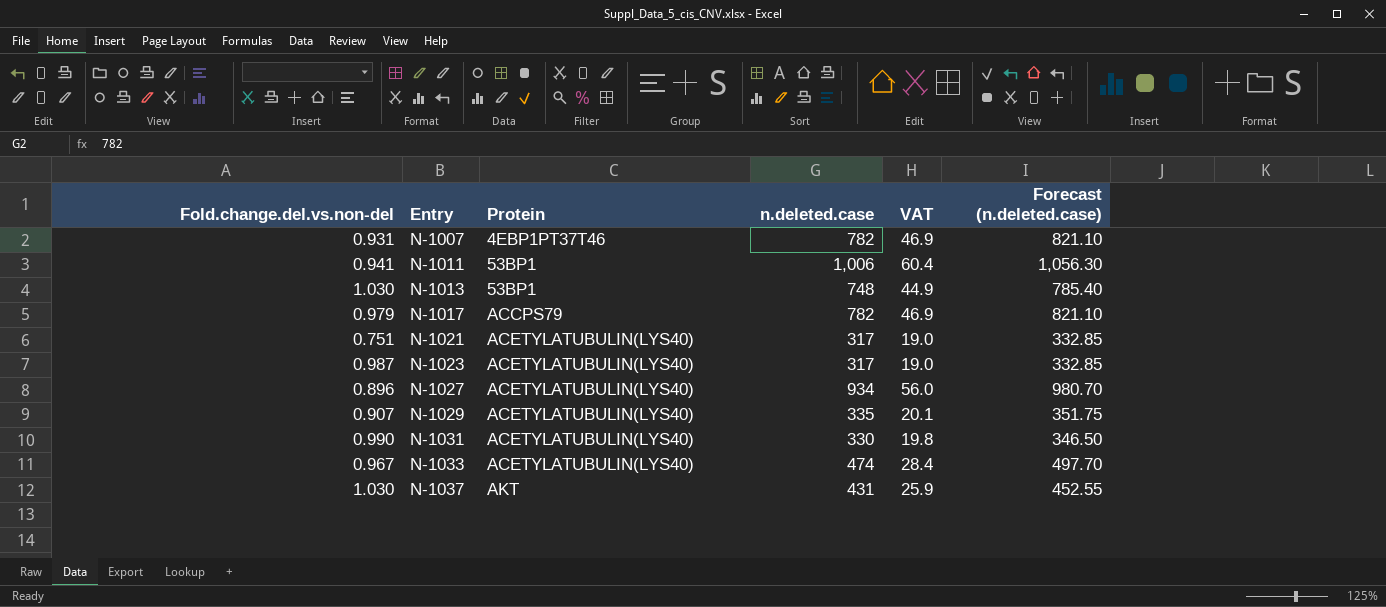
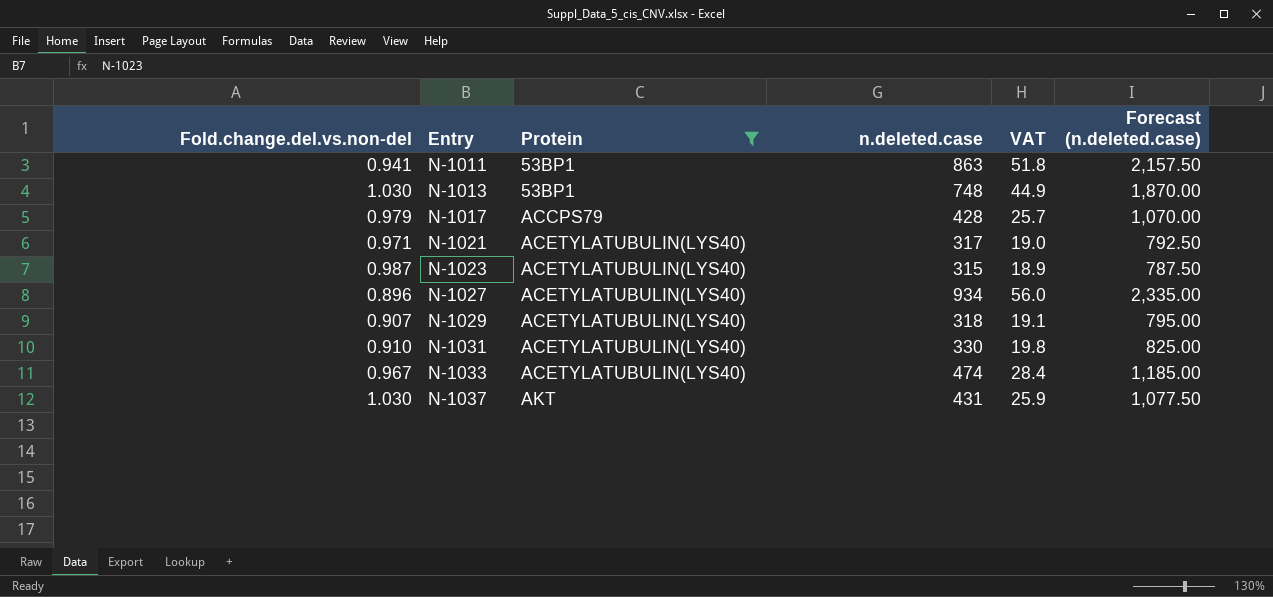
filter: none -> Protein != 4EBP1PT37T46
column Forecast (n.deleted.case) | formula: [n.deleted.case] * 1.05 -> [n.deleted.case] * 2.5
N-1011 | n.deleted.case: 1,006 -> 863
N-1011 | VAT: 60.4 -> 51.8
N-1017 | n.deleted.case: 782 -> 428
N-1017 | VAT: 46.9 -> 25.7
N-1021 | Fold.change.del.vs.non-del: 0.751 -> 0.971
N-1023 | n.deleted.case: 317 -> 315
N-1023 | VAT: 19.0 -> 18.9
N-1029 | n.deleted.case: 335 -> 318
N-1029 | VAT: 20.1 -> 19.1
N-1031 | Fold.change.del.vs.non-del: 0.990 -> 0.910

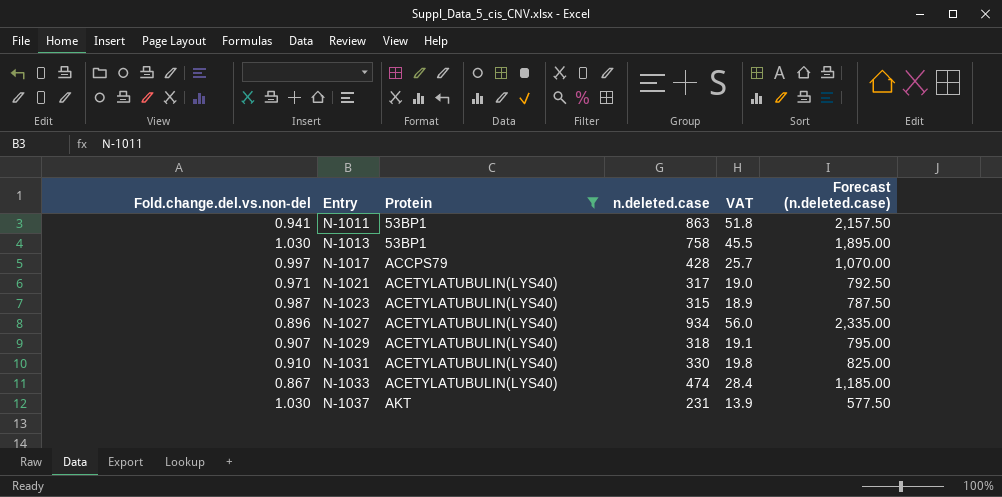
N-1013 | n.deleted.case: 748 -> 758
N-1013 | VAT: 44.9 -> 45.5
N-1013 | Forecast (n.deleted.case): 1,870.00 -> 1,895.00
N-1017 | Fold.change.del.vs.non-del: 0.979 -> 0.997
N-1033 | Fold.change.del.vs.non-del: 0.967 -> 0.867
N-1037 | n.deleted.case: 431 -> 231
N-1037 | VAT: 25.9 -> 13.9
N-1037 | Forecast (n.deleted.case): 1,077.50 -> 577.50

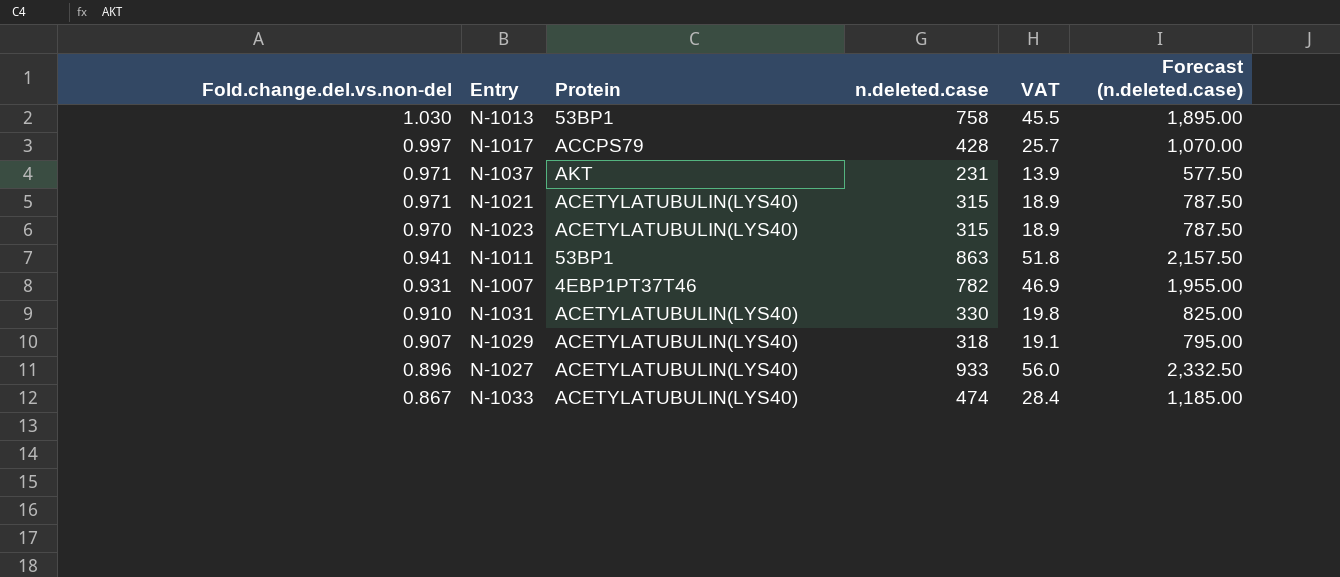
filter: Protein != 4EBP1PT37T46 -> none
row order: Entry ascending -> Fold.change.del.vs.non-del descending
N-1037 | Fold.change.del.vs.non-del: 1.030 -> 0.971
N-1021 | n.deleted.case: 317 -> 315
N-1021 | VAT: 19.0 -> 18.9
N-1021 | Forecast (n.deleted.case): 792.50 -> 787.50
N-1023 | Fold.change.del.vs.non-del: 0.987 -> 0.970
N-1027 | n.deleted.case: 934 -> 933
N-1027 | Forecast (n.deleted.case): 2,335.00 -> 2,332.50

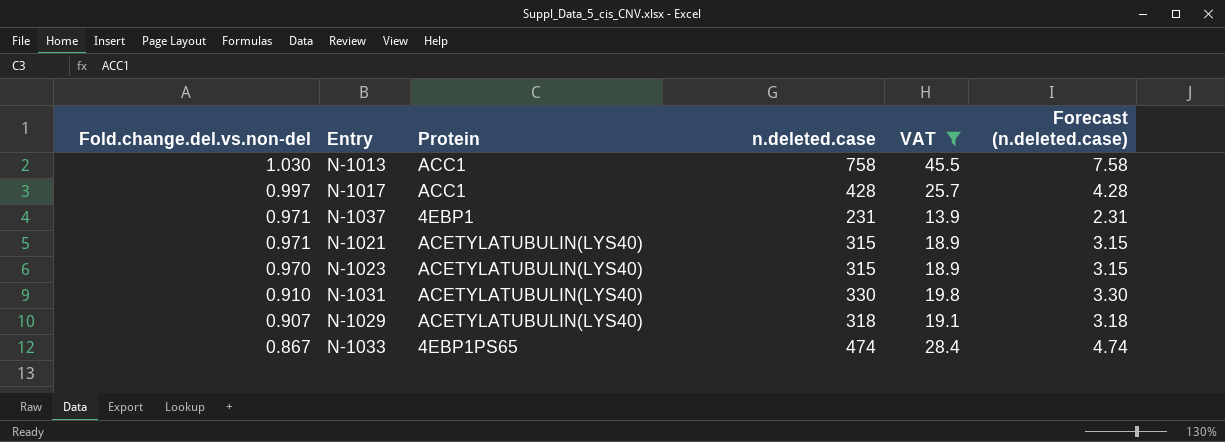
filter: none -> VAT <= 45.5
column Forecast (n.deleted.case) | formula: [n.deleted.case] * 2.5 -> [n.deleted.case] * 0.01
N-1013 | Protein: 53BP1 -> ACC1
N-1017 | Protein: ACCPS79 -> ACC1
N-1037 | Protein: AKT -> 4EBP1
N-1033 | Protein: ACETYLATUBULIN(LYS40) -> 4EBP1PS65

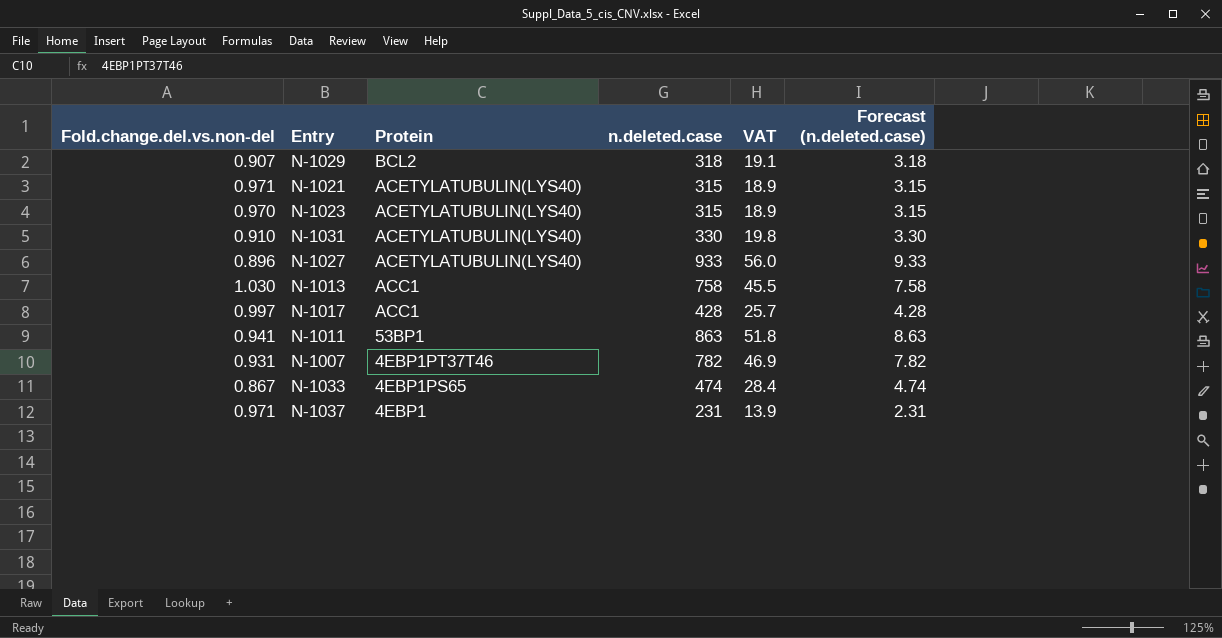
filter: VAT <= 45.5 -> none
row order: Fold.change.del.vs.non-del descending -> Protein descending
N-1029 | Protein: ACETYLATUBULIN(LYS40) -> BCL2

